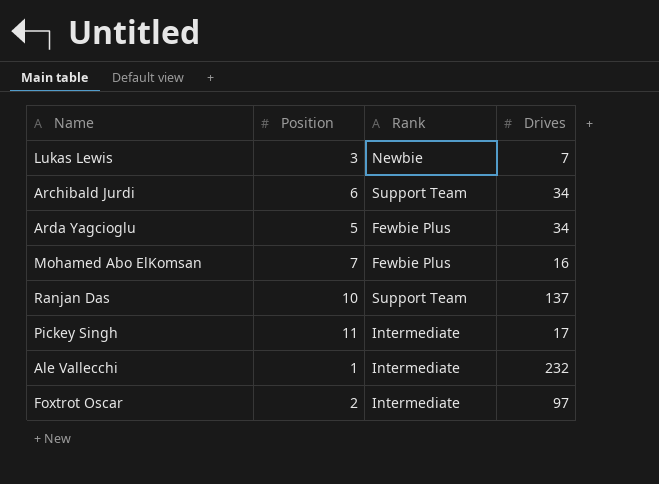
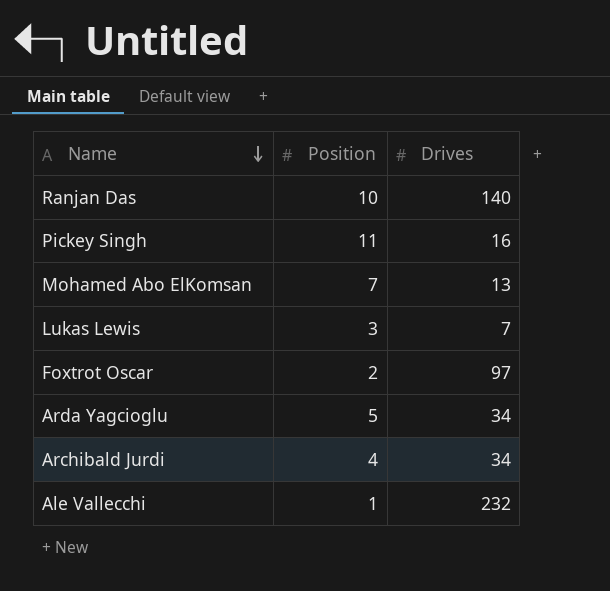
row order: none -> Name descending
column Rank | position: 3 -> none
Ranjan Das | Drives: 137 -> 140
Pickey Singh | Drives: 17 -> 16
Mohamed Abo ElKomsan | Drives: 16 -> 13
Archibald Jurdi | Position: 6 -> 4

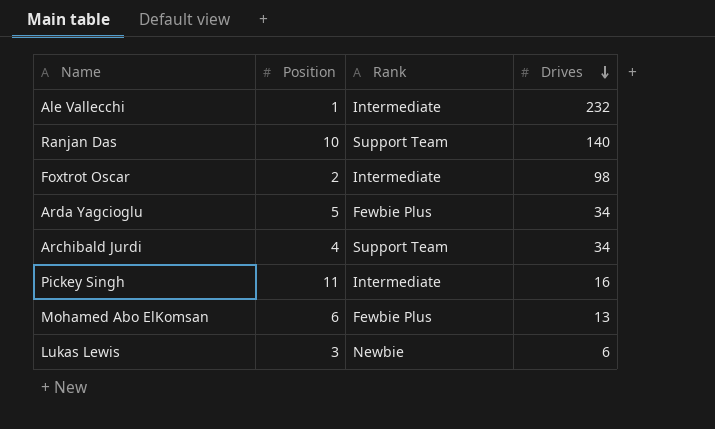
row order: Name descending -> Drives descending
column Rank | position: none -> 3
Foxtrot Oscar | Drives: 97 -> 98
Mohamed Abo ElKomsan | Position: 7 -> 6
Lukas Lewis | Drives: 7 -> 6

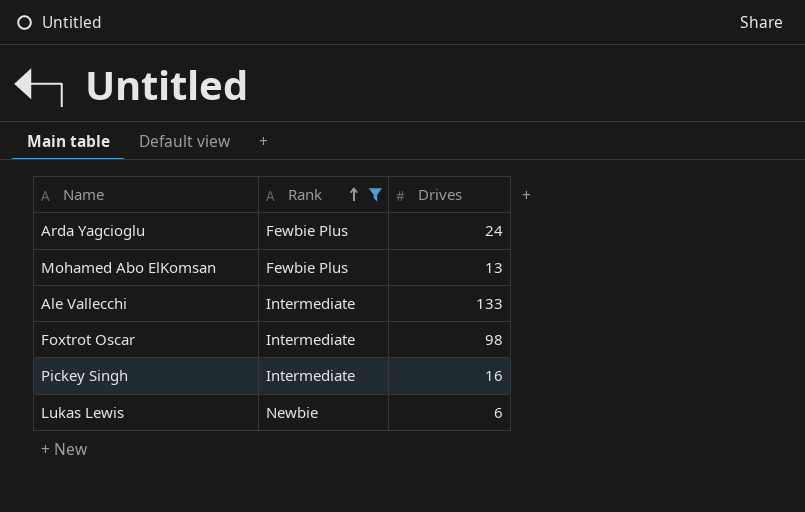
filter: none -> Rank != Support Team
row order: Drives descending -> Rank ascending
column Position | position: 2 -> none
Arda Yagcioglu | Drives: 34 -> 24
Ale Vallecchi | Drives: 232 -> 133

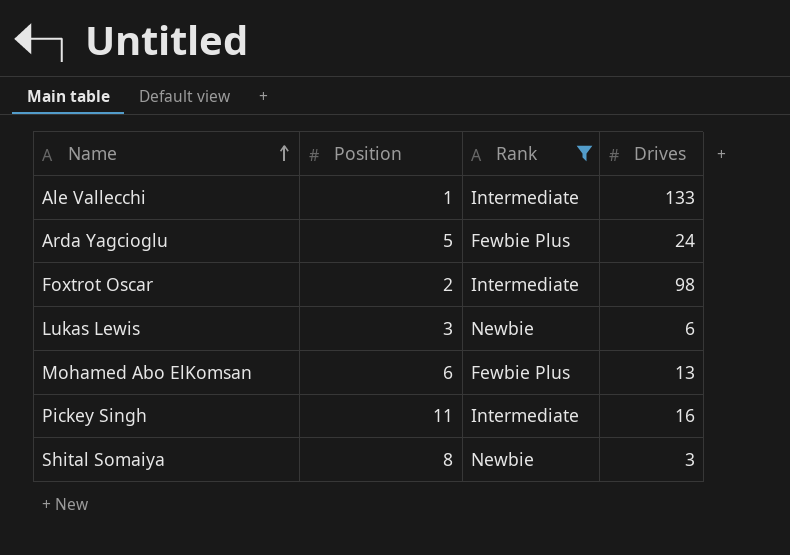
row order: Rank ascending -> Name ascending
column Position | position: none -> 2
row Shital Somaiya: none -> 8 | Newbie | 3

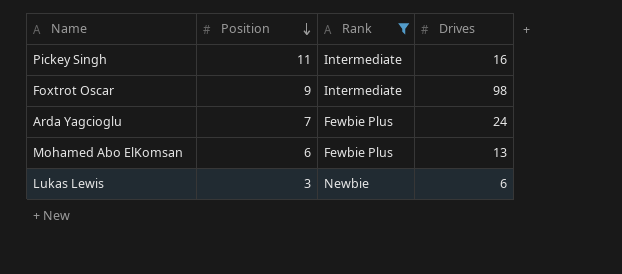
row order: Name ascending -> Position descending
row Ale Vallecchi: 1 | Intermediate | 133 -> none
row Shital Somaiya: 8 | Newbie | 3 -> none
Foxtrot Oscar | Position: 2 -> 9
Arda Yagcioglu | Position: 5 -> 7

